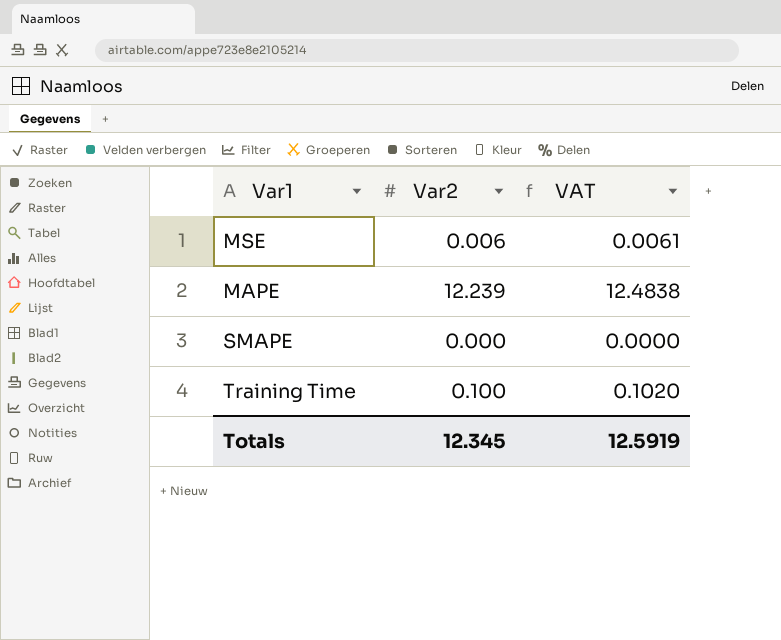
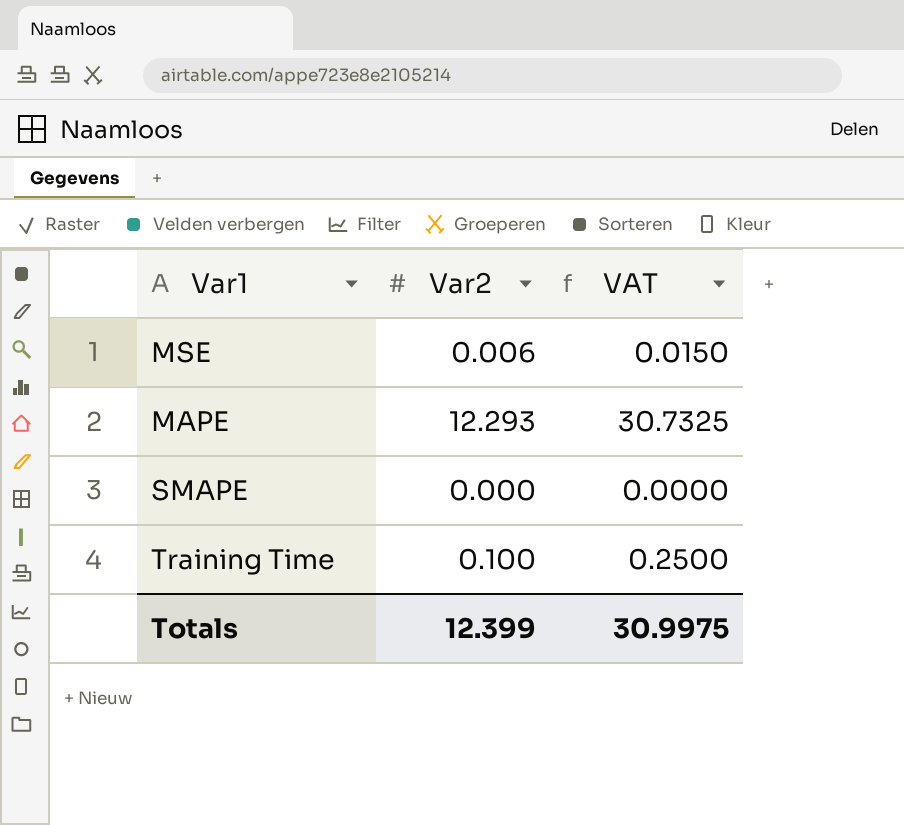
column VAT | formula: [Var2] * 1.02 -> [Var2] * 2.5
MAPE | Var2: 12.239 -> 12.293
Totals | Var2: 12.345 -> 12.399
Totals | VAT: 12.5919 -> 30.9975

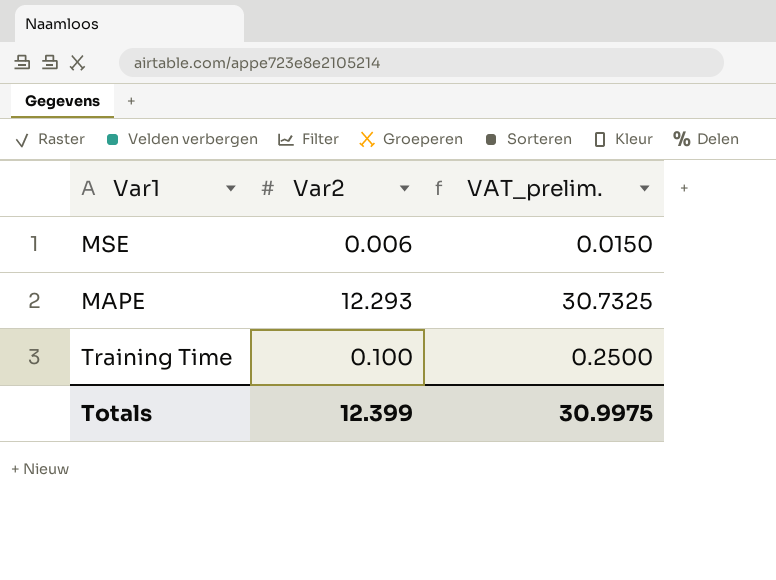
column name: VAT -> VAT_prelim.
row SMAPE: 0.000 | 0.0000 -> none

